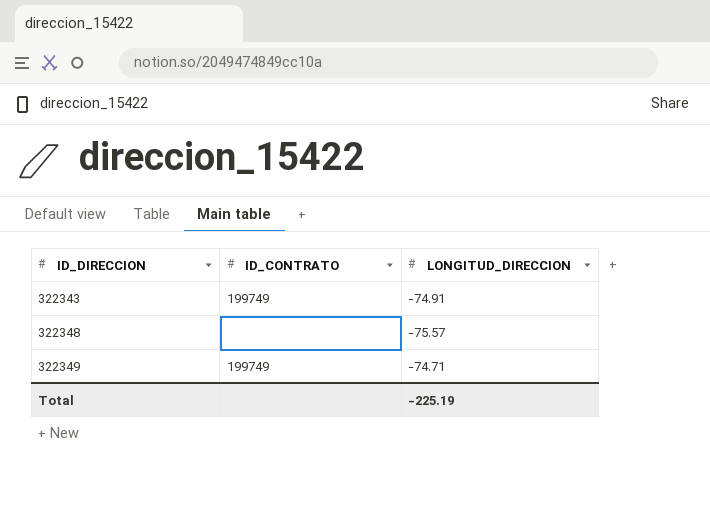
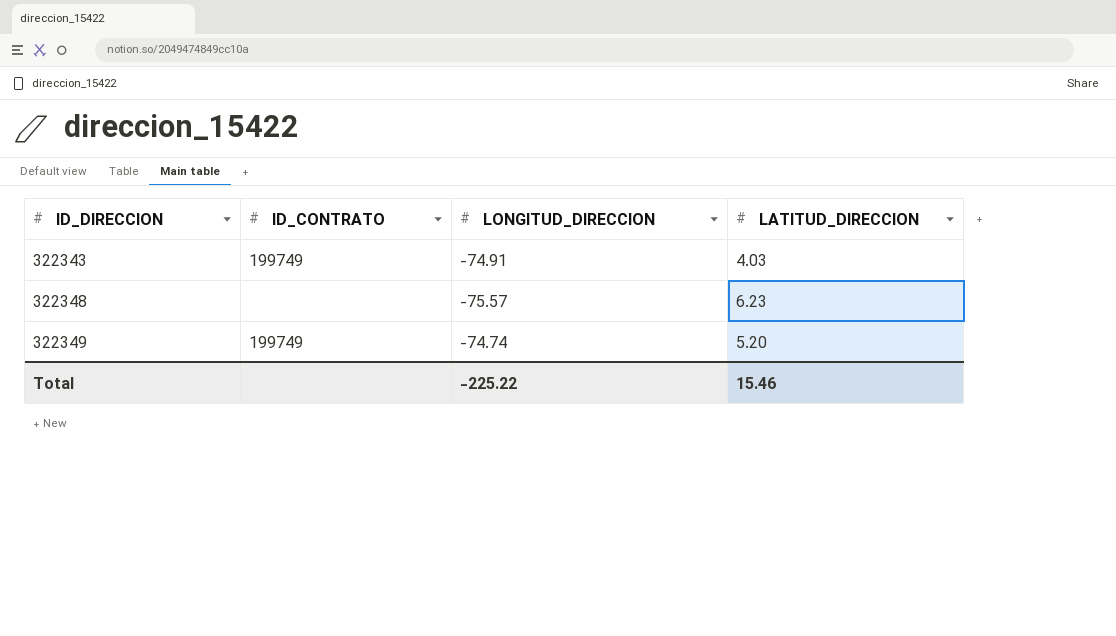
column LATITUD_DIRECCION | position: none -> 4
322349 | LONGITUD_DIRECCION: -74.71 -> -74.74
Total | LONGITUD_DIRECCION: -225.19 -> -225.22

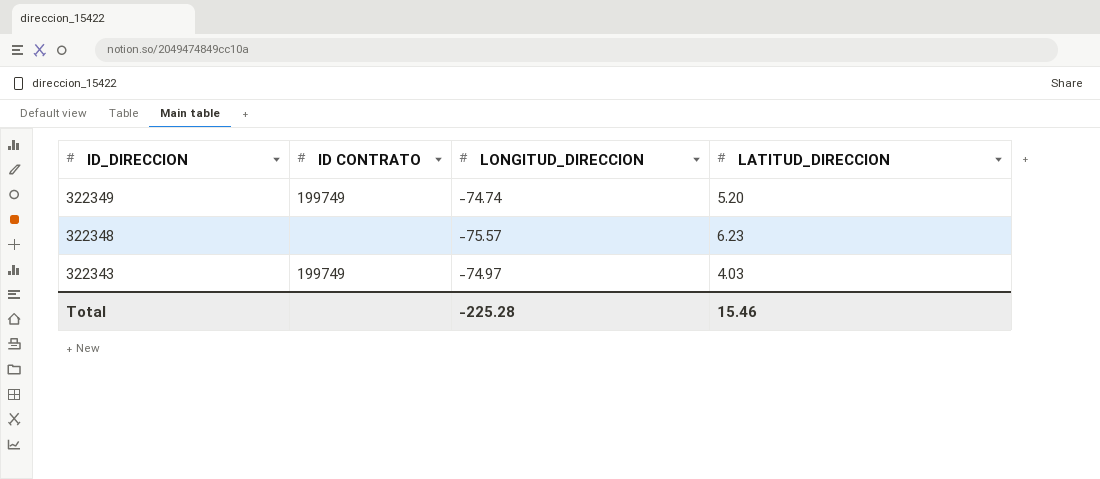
row order: ID_DIRECCION ascending -> ID_DIRECCION descending
column name: ID_CONTRATO -> ID CONTRATO
322343 | LONGITUD_DIRECCION: -74.91 -> -74.97
Total | LONGITUD_DIRECCION: -225.22 -> -225.28

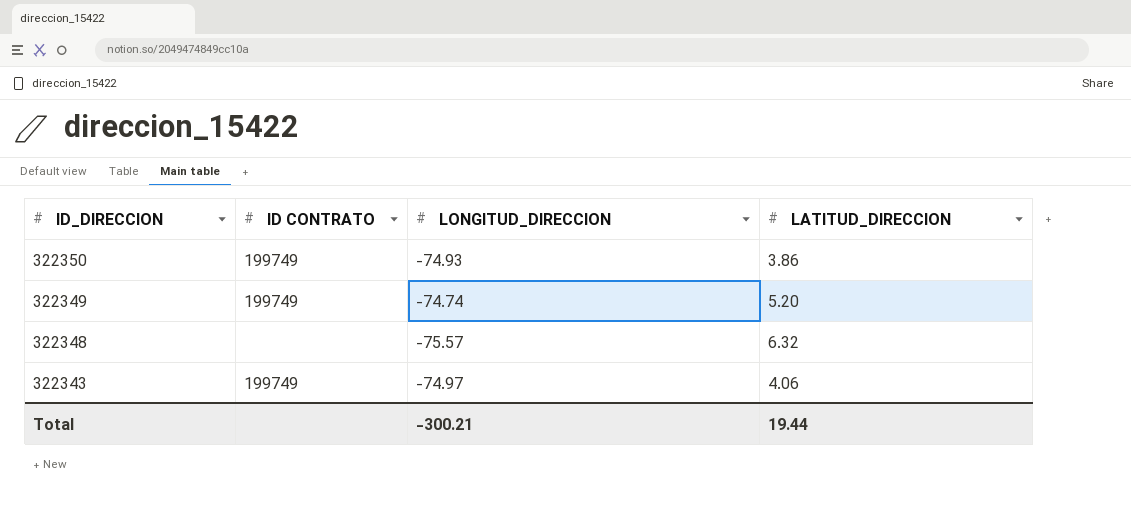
row 322350: none -> 199749 | -74.93 | 3.86
322348 | LATITUD_DIRECCION: 6.23 -> 6.32
322343 | LATITUD_DIRECCION: 4.03 -> 4.06
Total | LONGITUD_DIRECCION: -225.28 -> -300.21
Total | LATITUD_DIRECCION: 15.46 -> 19.44

